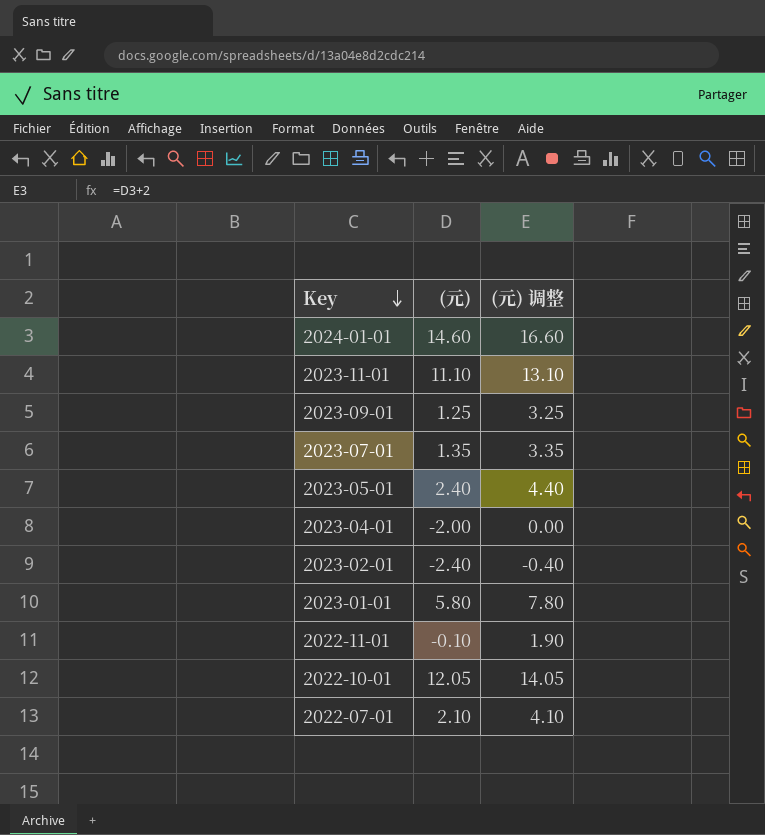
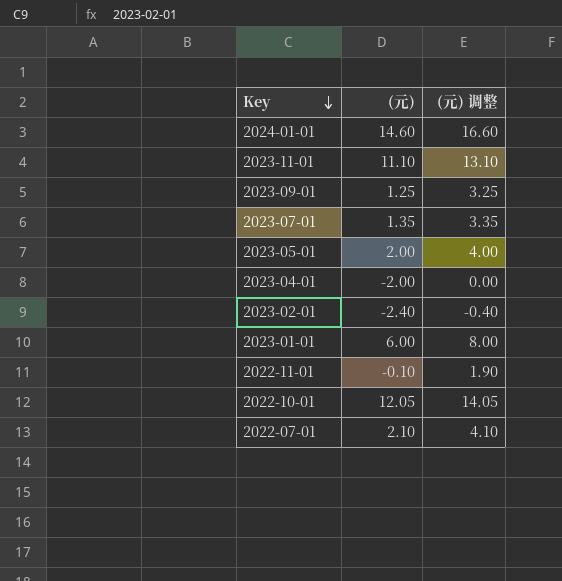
2023-05-01 | (元): 2.40 -> 2.00
2023-05-01 | (元) 调整: 4.40 -> 4.00
2023-01-01 | (元): 5.80 -> 6.00
2023-01-01 | (元) 调整: 7.80 -> 8.00

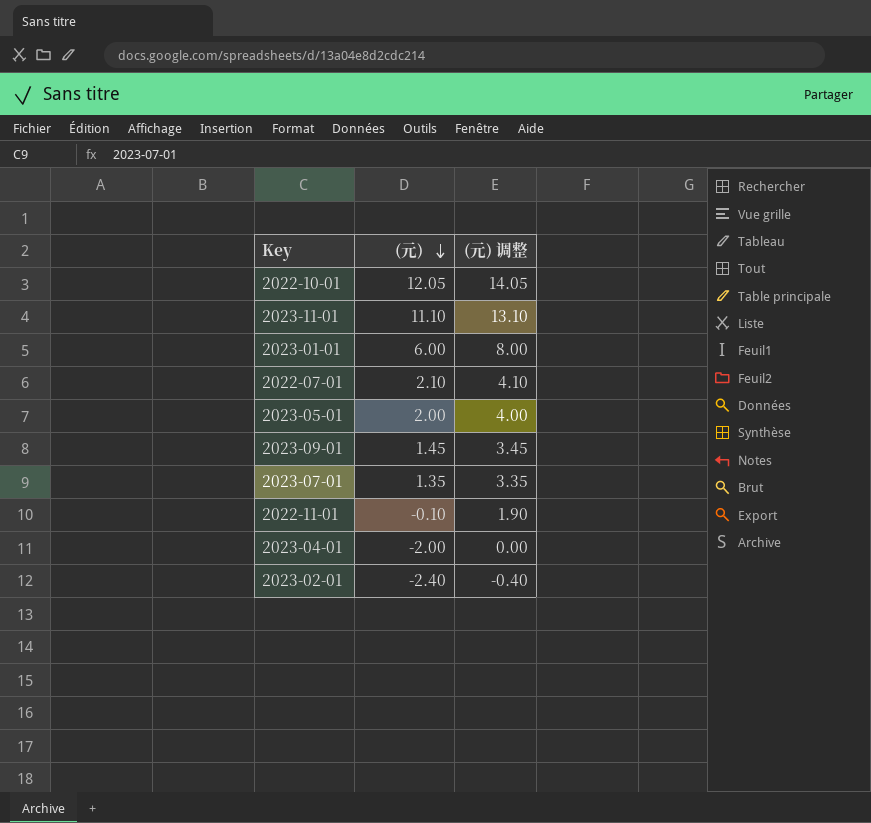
row order: Key descending -> (元) descending
row 2024-01-01: 14.60 | 16.60 -> none
2023-09-01 | (元): 1.25 -> 1.45
2023-09-01 | (元) 调整: 3.25 -> 3.45

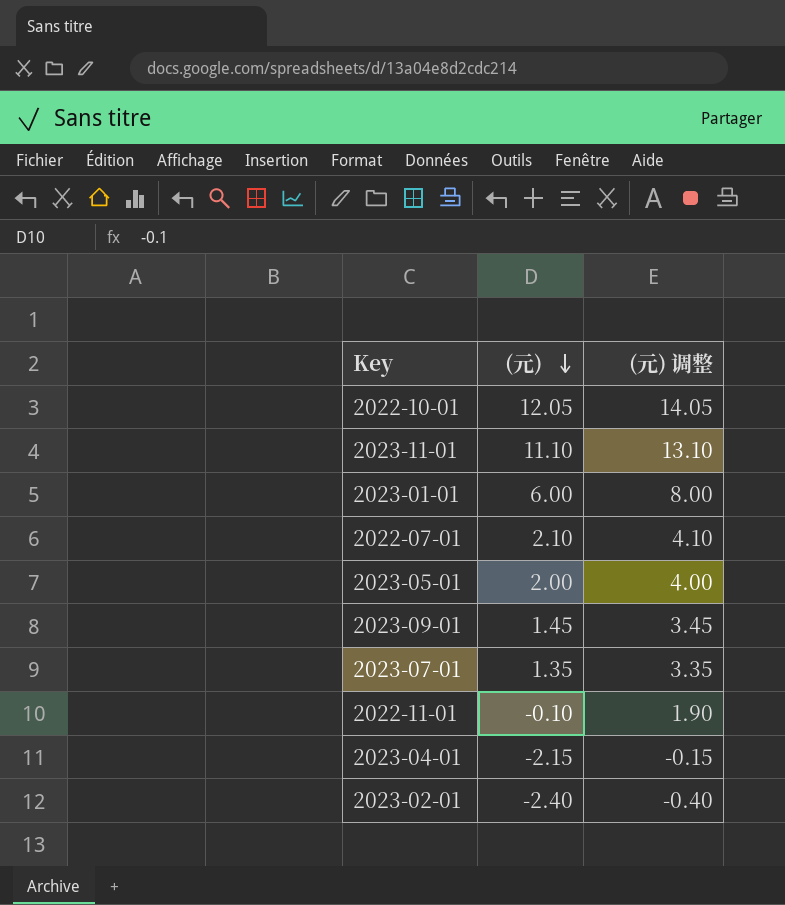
2023-04-01 | (元): -2.00 -> -2.15
2023-04-01 | (元) 调整: 0.00 -> -0.15

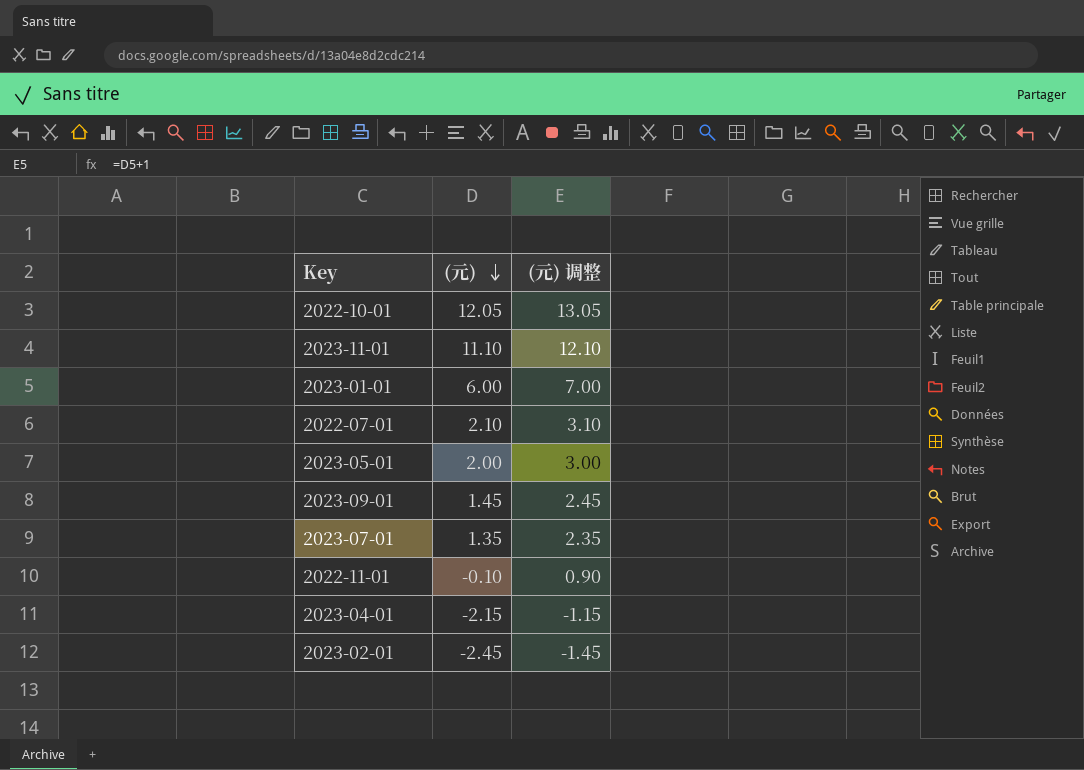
column (元) 调整 | formula: [(元)] + 2 -> [(元)] + 1
2023-02-01 | (元): -2.40 -> -2.45

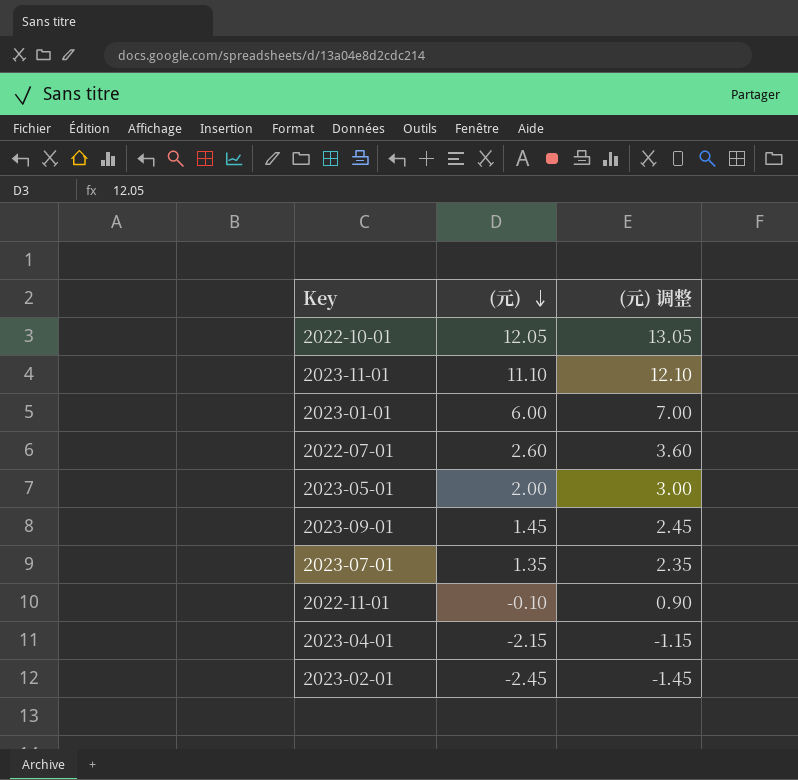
2022-07-01 | (元): 2.10 -> 2.60
2022-07-01 | (元) 调整: 3.10 -> 3.60

